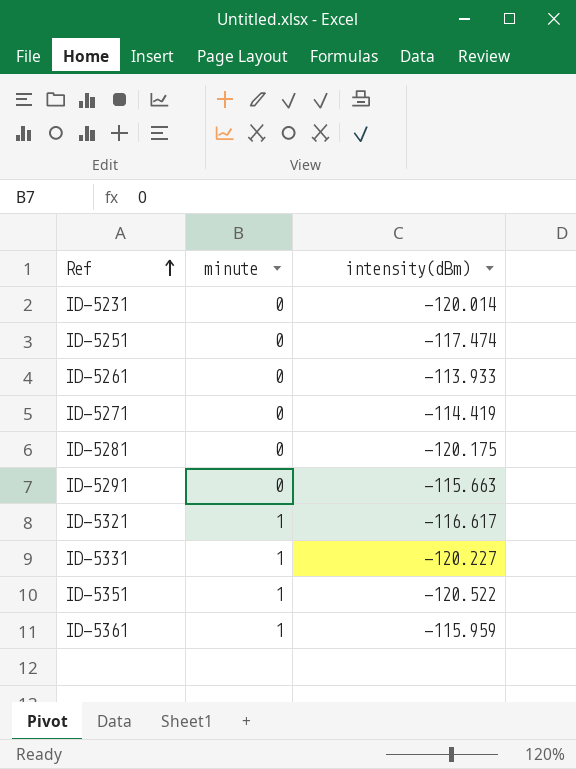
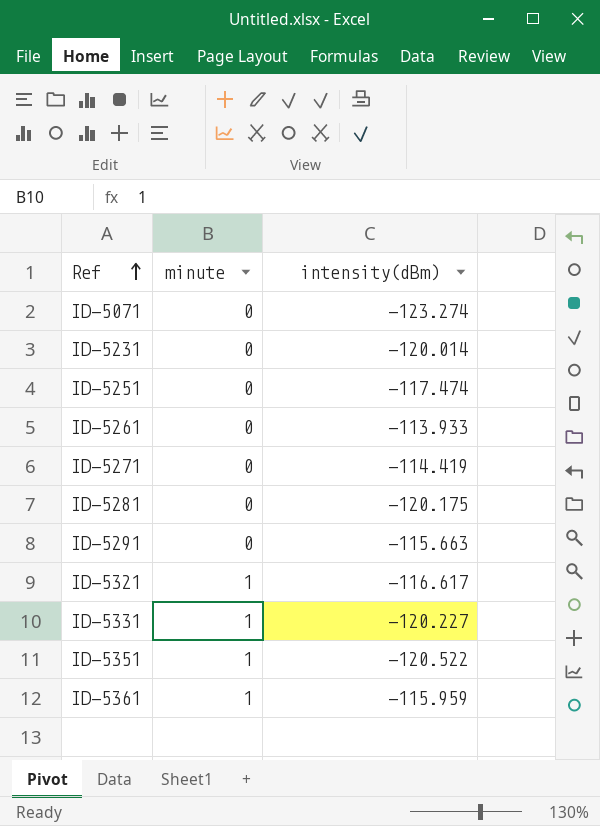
row ID-5071: none -> 0 | -123.274

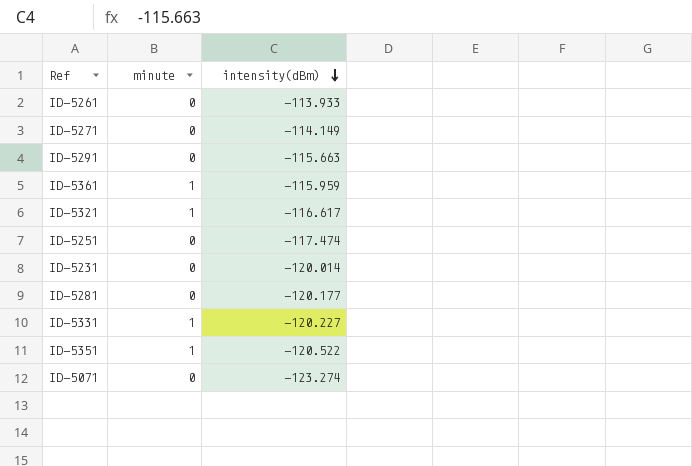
row order: Ref ascending -> intensity(dBm) descending
ID-5271 | intensity(dBm): -114.419 -> -114.149
ID-5281 | intensity(dBm): -120.175 -> -120.177

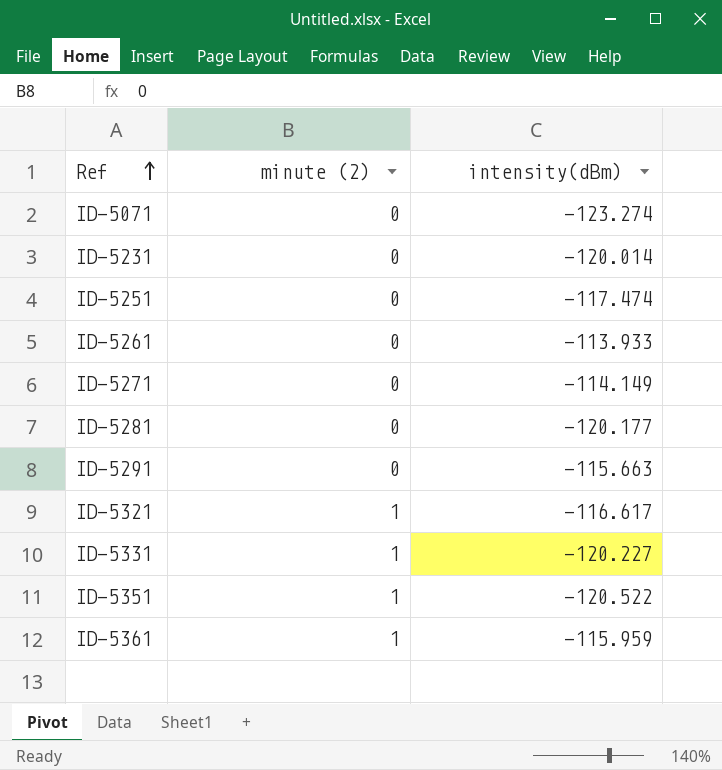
row order: intensity(dBm) descending -> Ref ascending
column name: minute -> minute (2)

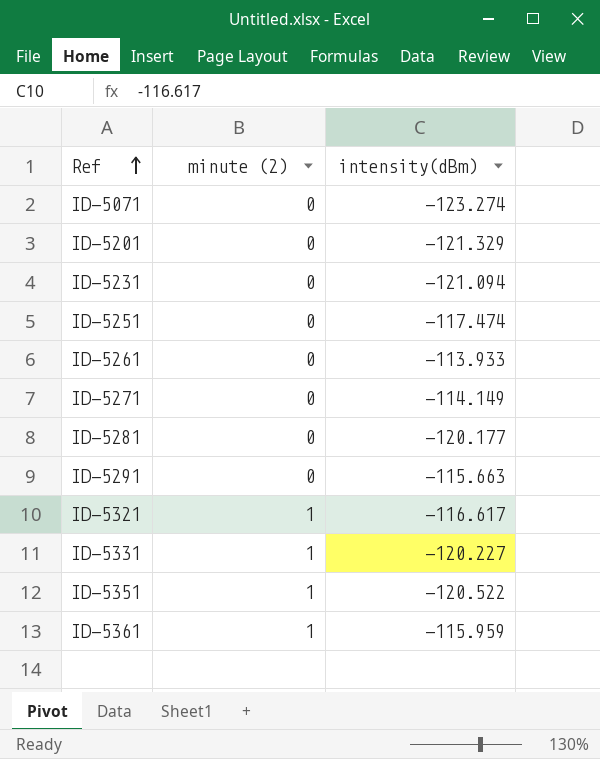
row ID-5201: none -> 0 | -121.329
ID-5231 | intensity(dBm): -120.014 -> -121.094

